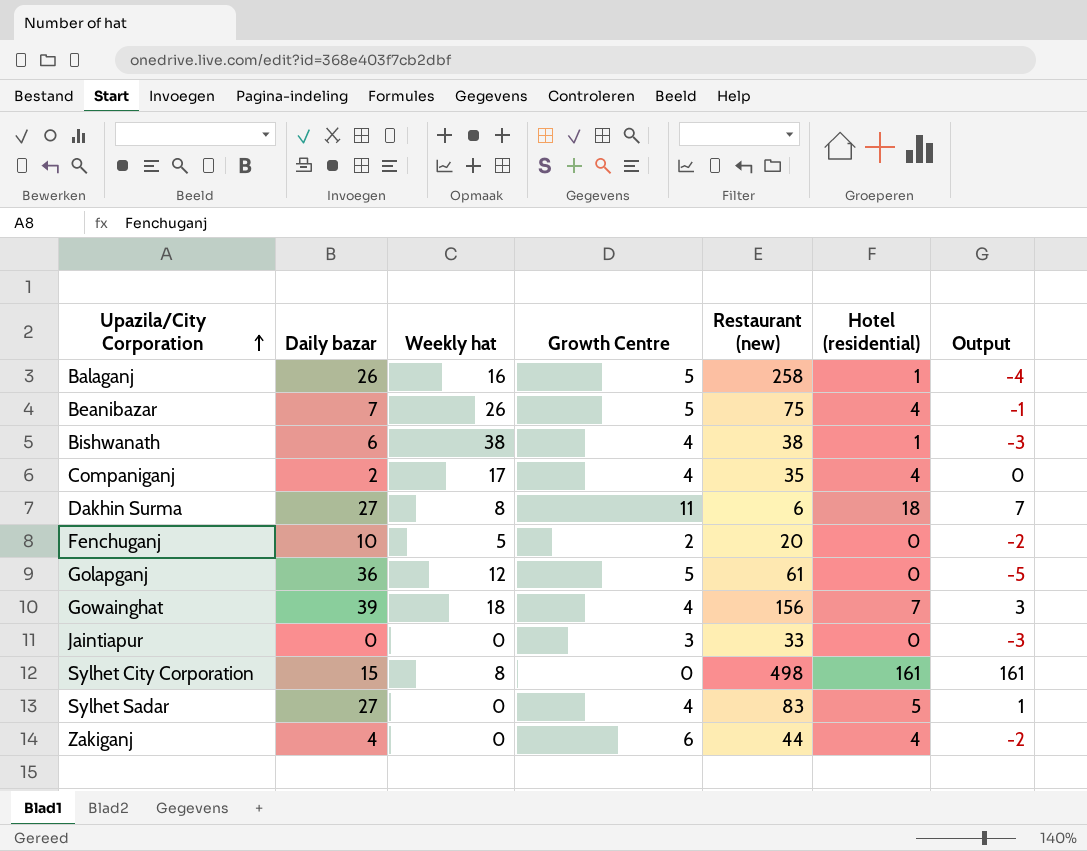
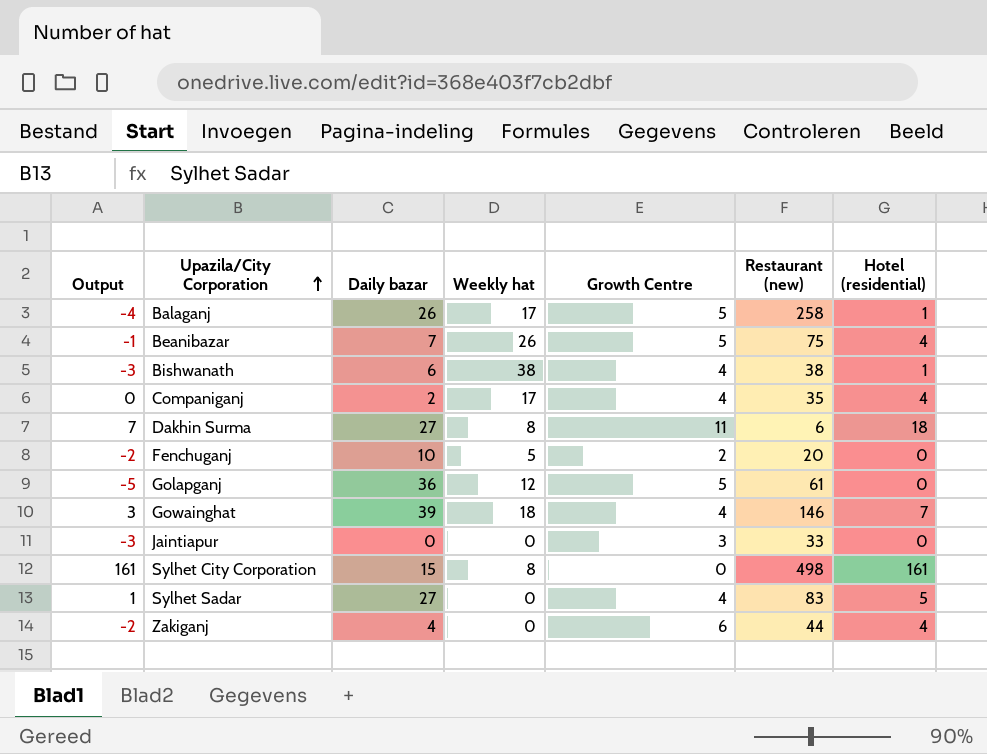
column Output | position: 7 -> 1
Balaganj | Weekly hat: 16 -> 17
Gowainghat | Restaurant (new): 156 -> 146

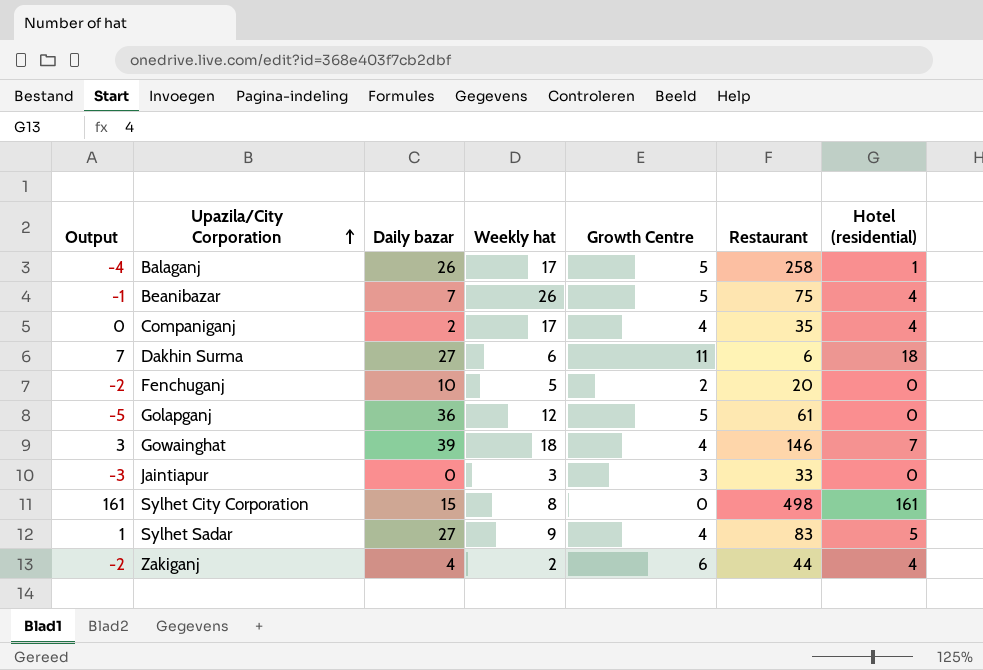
column name: Restaurant (new) -> Restaurant
row Bishwanath: -3 | 6 | 38 | 4 | 38 | 1 -> none
Dakhin Surma | Weekly hat: 8 -> 6
Jaintiapur | Weekly hat: 0 -> 3
Sylhet Sadar | Weekly hat: 0 -> 9
Zakiganj | Weekly hat: 0 -> 2

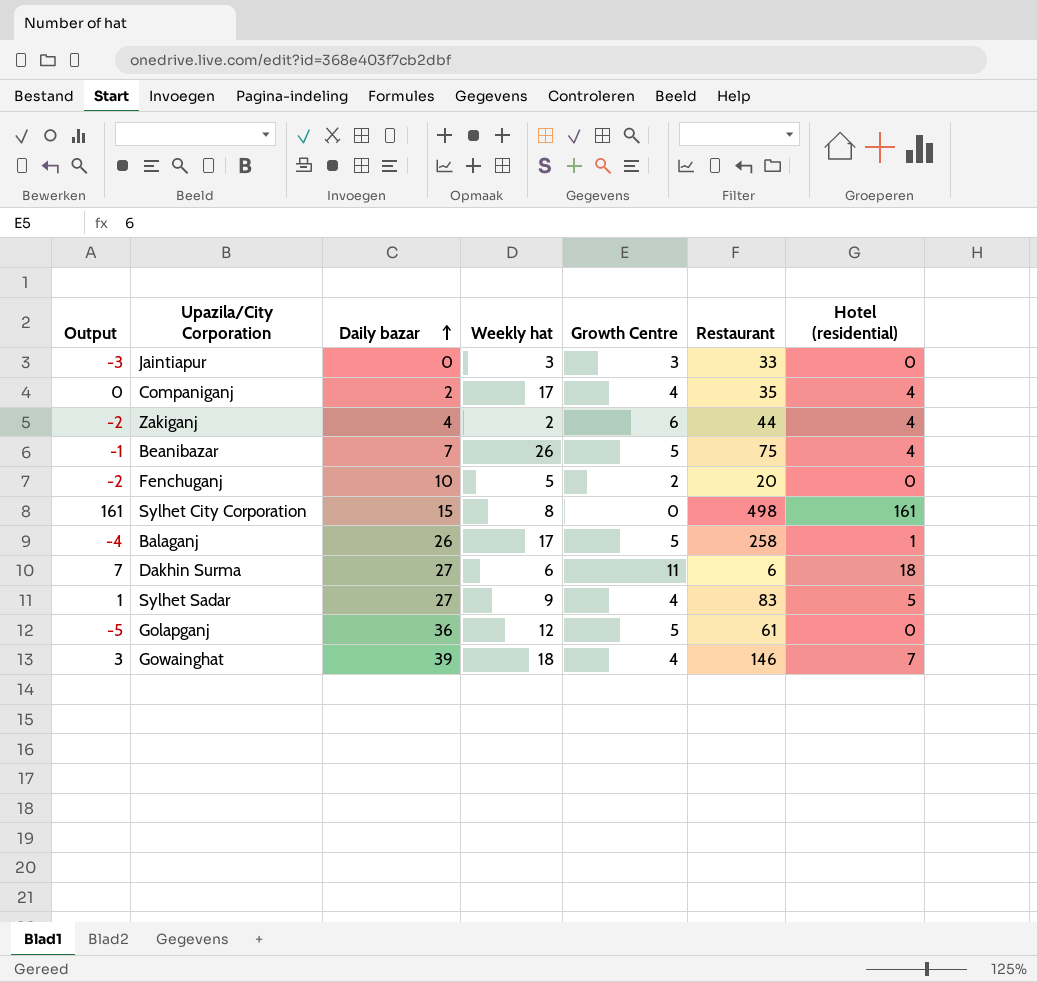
row order: Upazila/City Corporation ascending -> Daily bazar ascending

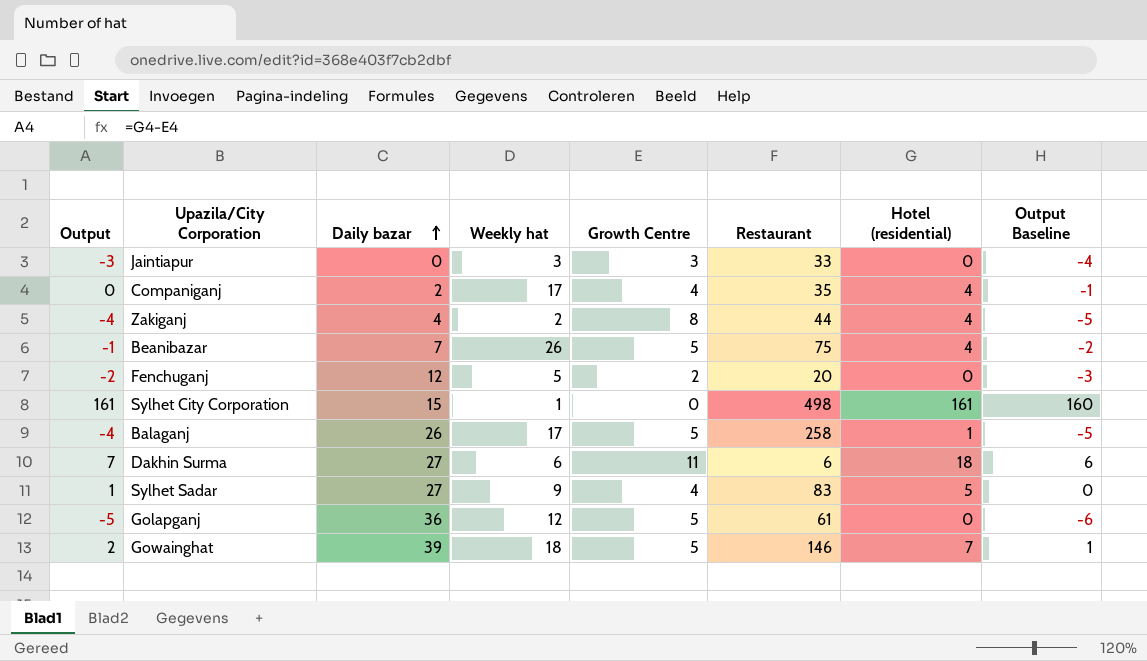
column Output Baseline | formula: none -> [Output] - 1
Zakiganj | Output: -2 -> -4
Zakiganj | Growth Centre: 6 -> 8
Fenchuganj | Daily bazar: 10 -> 12
Sylhet City Corporation | Weekly hat: 8 -> 1
Gowainghat | Output: 3 -> 2
Gowainghat | Growth Centre: 4 -> 5

